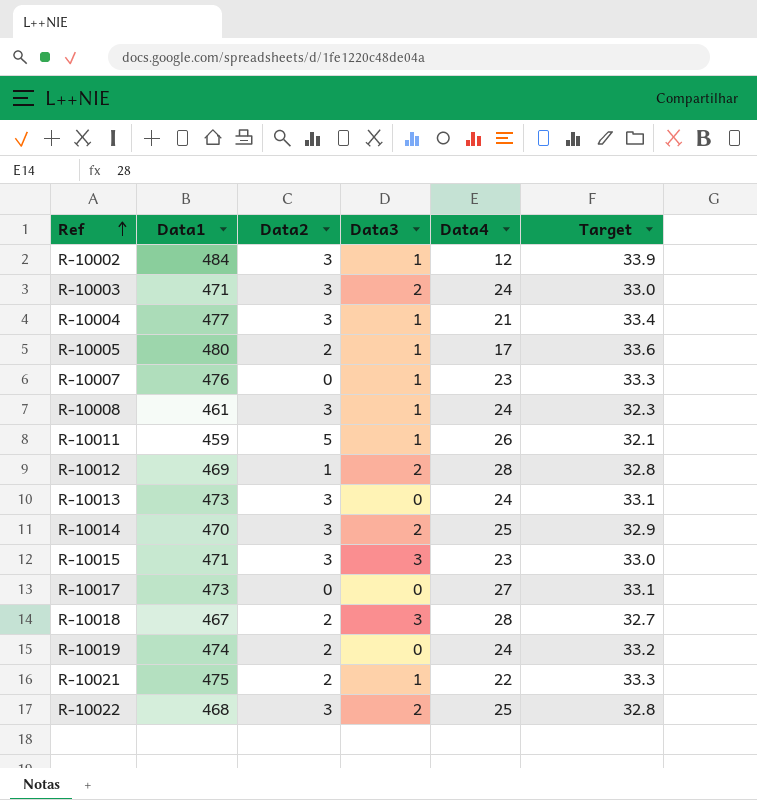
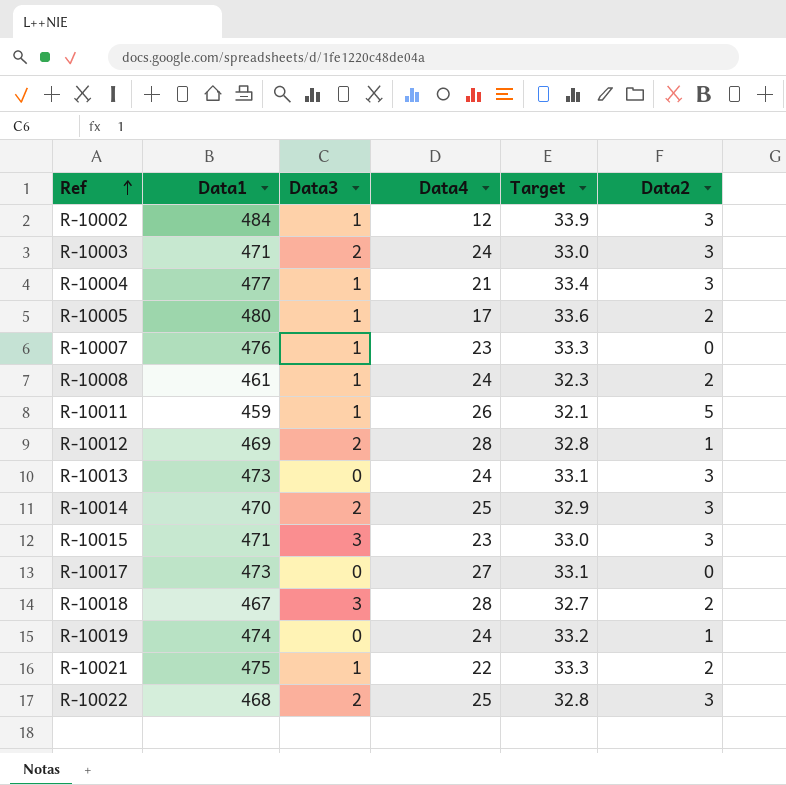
column Data2 | position: 3 -> 6
R-10008 | Data2: 3 -> 2
R-10019 | Data2: 2 -> 1

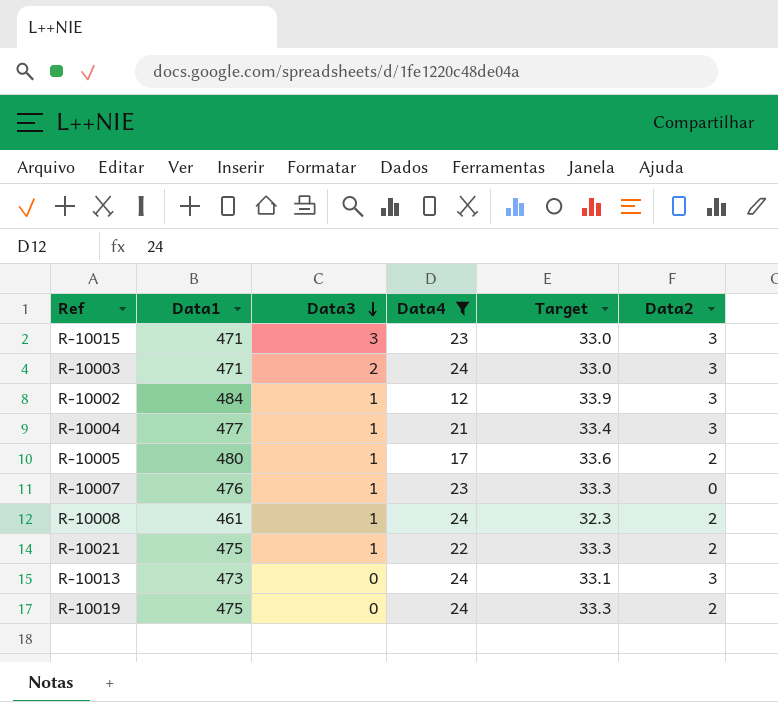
filter: none -> Data4 <= 24
row order: Ref ascending -> Data3 descending
R-10019 | Data1: 474 -> 475
R-10019 | Target: 33.2 -> 33.3
R-10019 | Data2: 1 -> 2

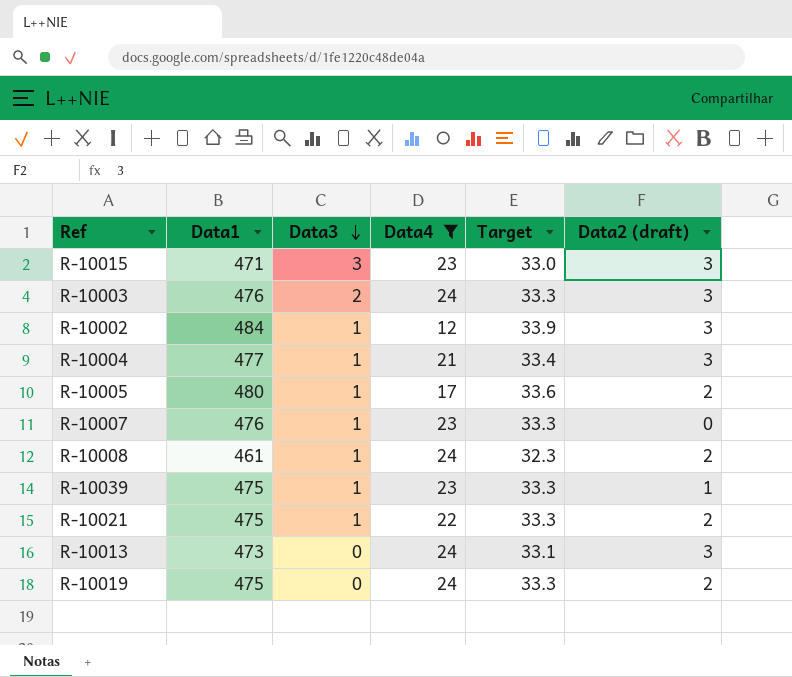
column name: Data2 -> Data2 (draft)
R-10003 | Data1: 471 -> 476
R-10003 | Target: 33.0 -> 33.3
row R-10039: none -> 475 | 1 | 23 | 33.3 | 1

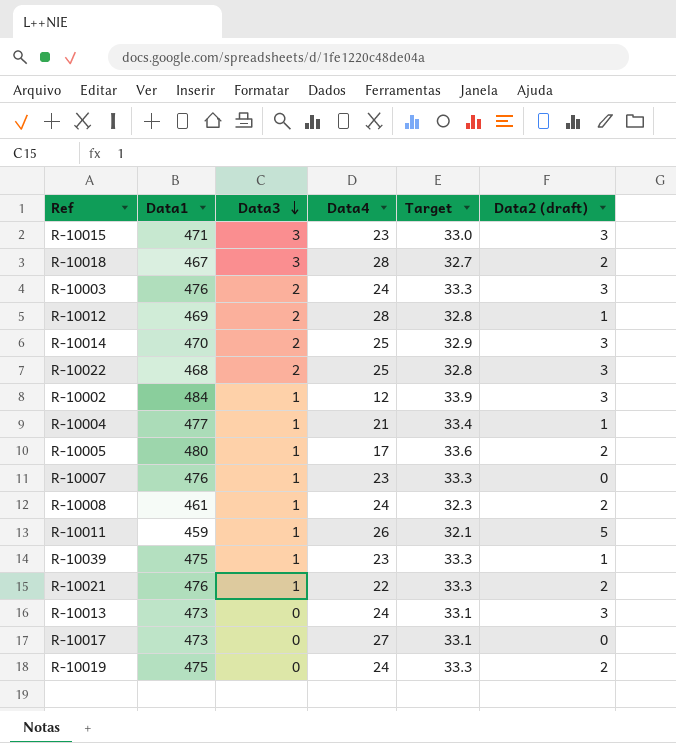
filter: Data4 <= 24 -> none
R-10004 | Data2 (draft): 3 -> 1
R-10021 | Data1: 475 -> 476

